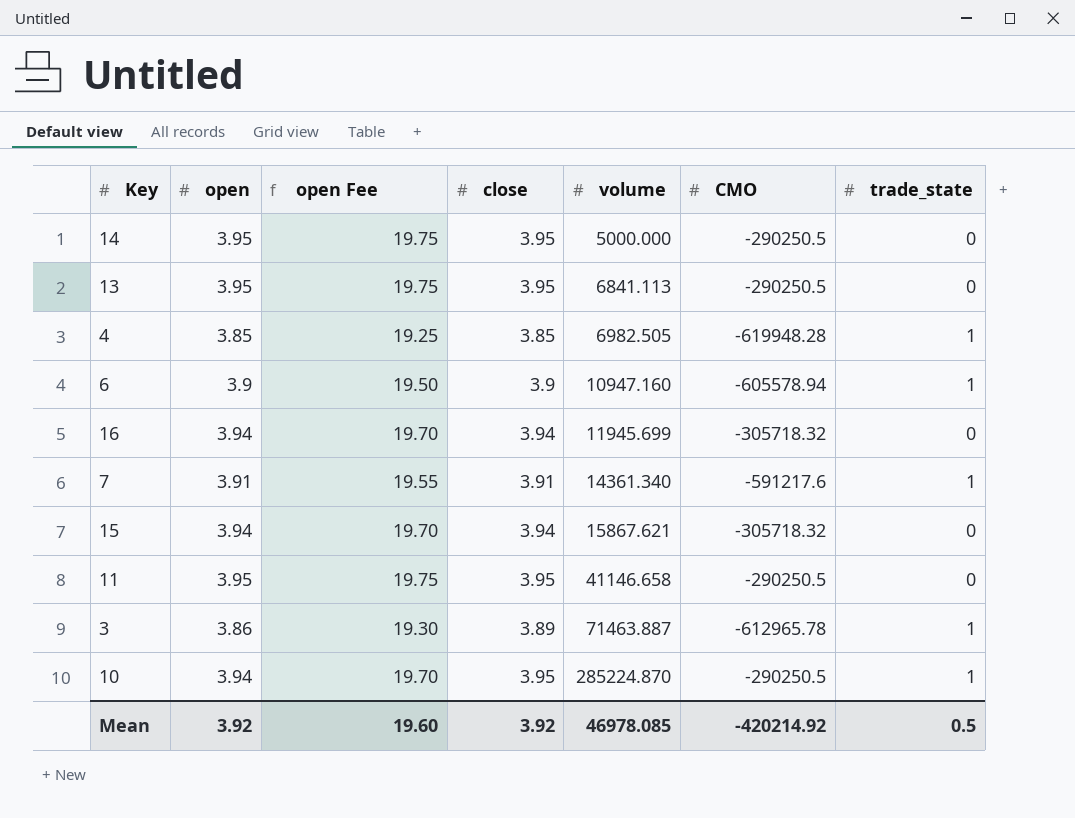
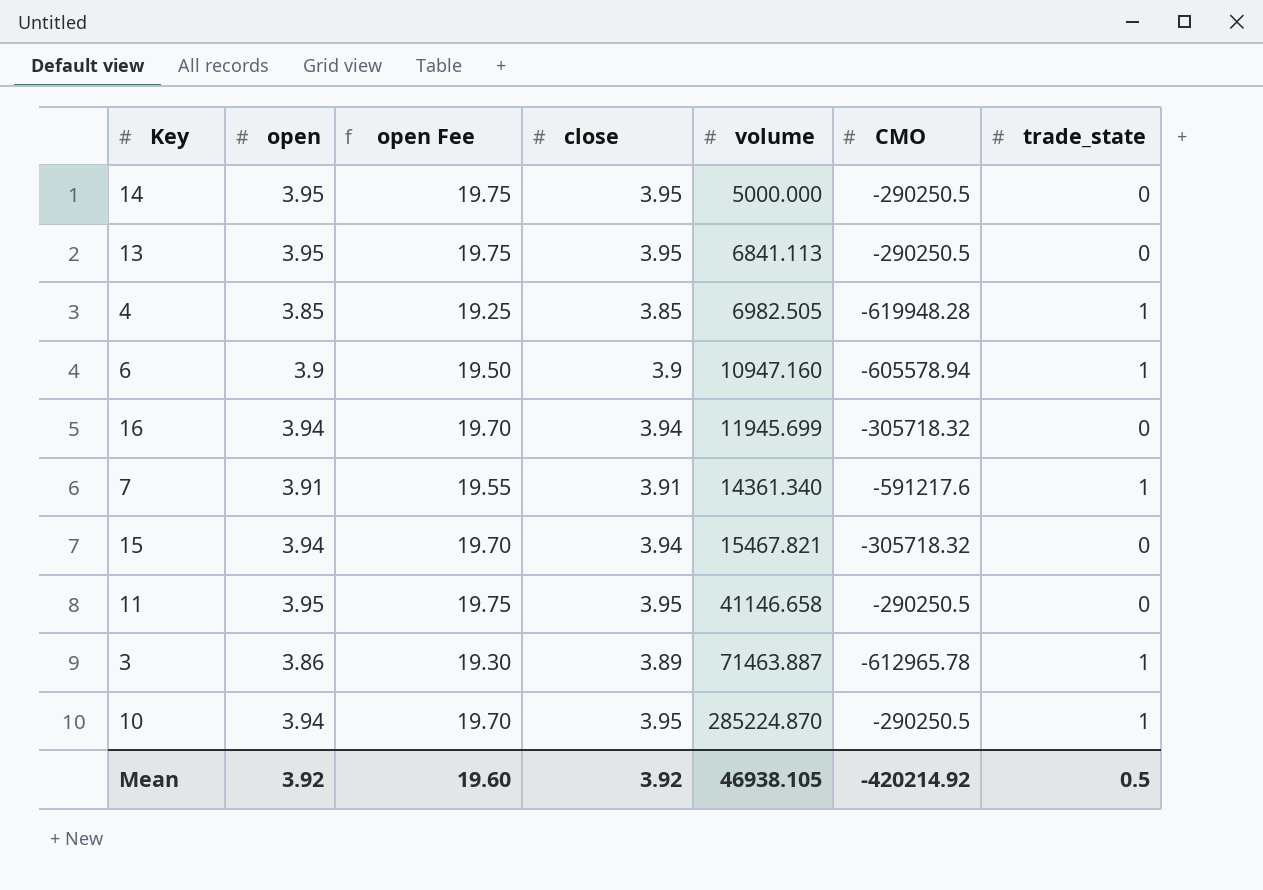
15 | volume: 15867.621 -> 15467.821
Mean | volume: 46978.085 -> 46938.105

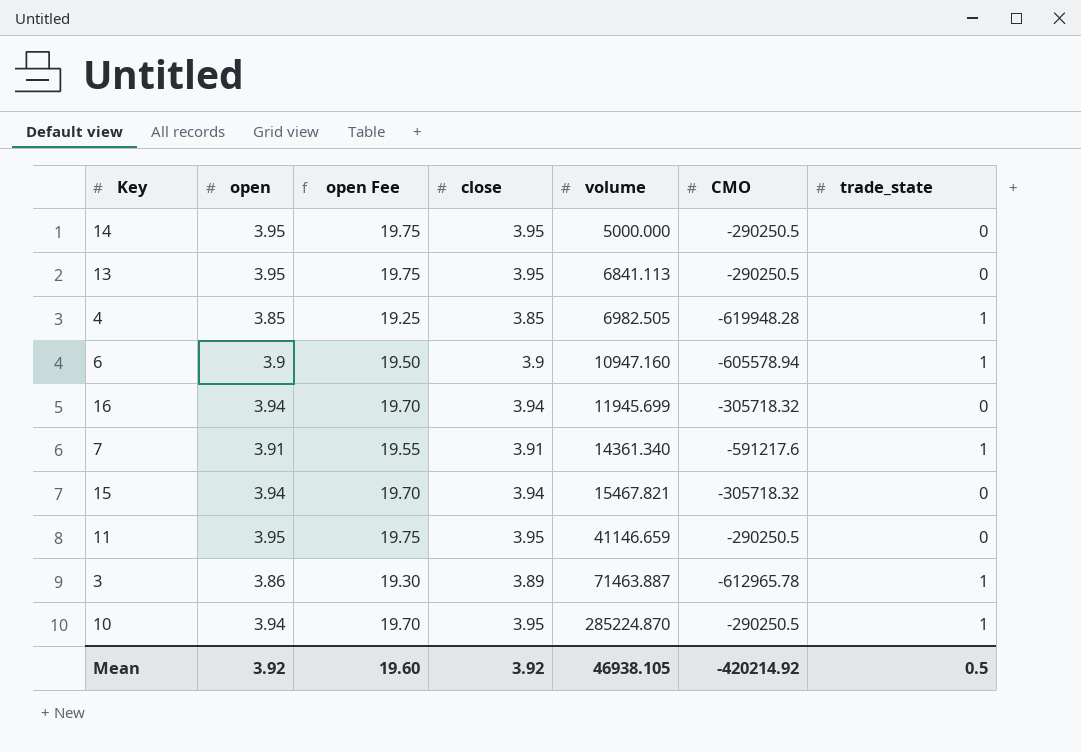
11 | volume: 41146.658 -> 41146.659

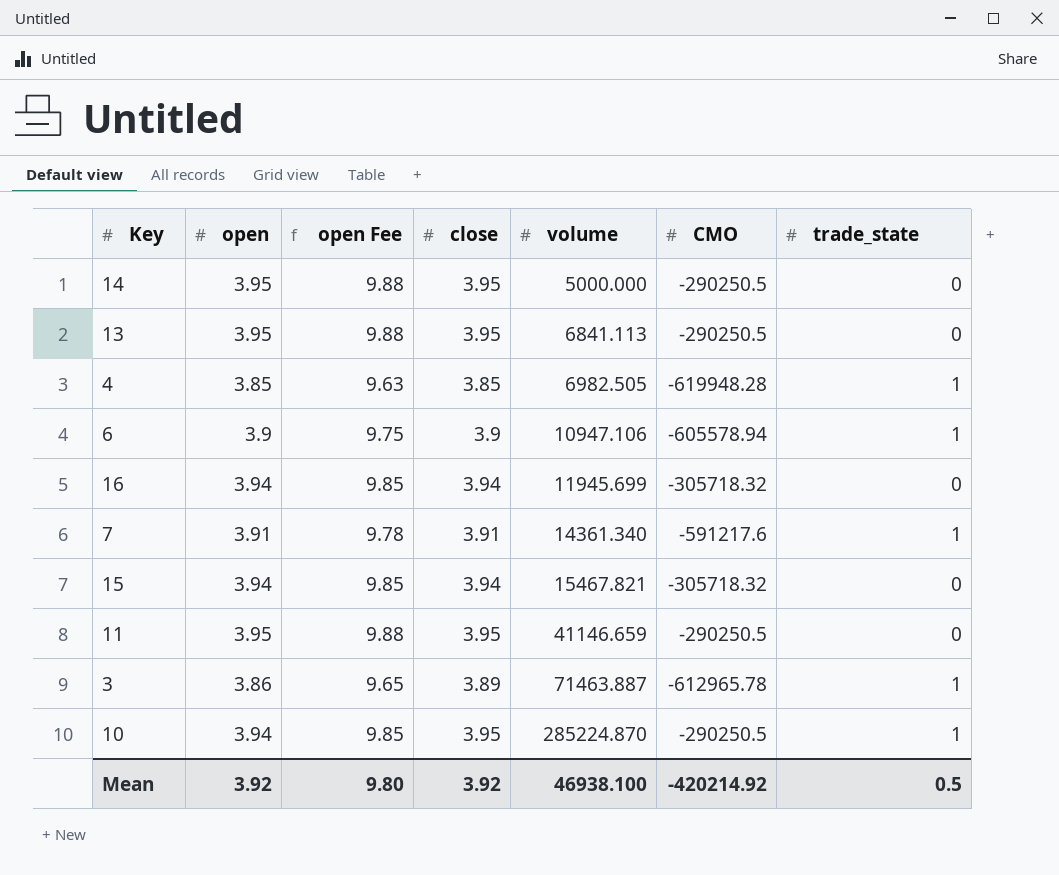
column open Fee | formula: [open] * 5 -> [open] * 2.5
6 | volume: 10947.160 -> 10947.106
Mean | open Fee: 19.60 -> 9.80
Mean | volume: 46938.105 -> 46938.100

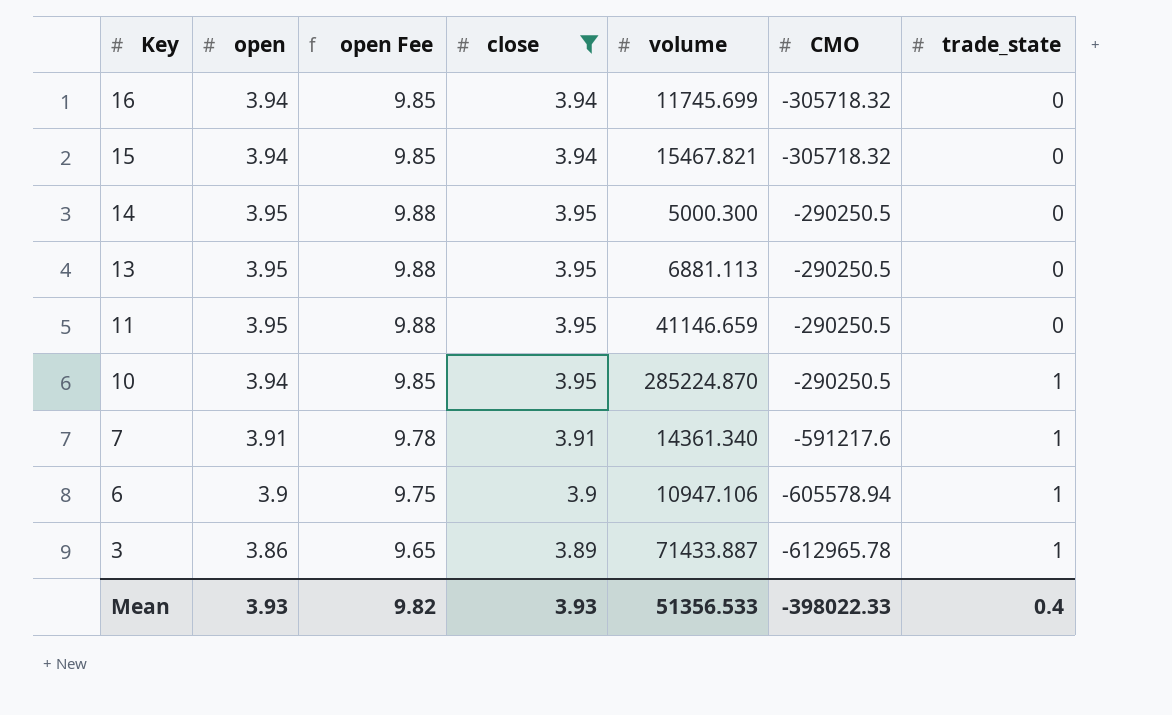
filter: none -> close != 3.85
row order: volume ascending -> Key descending
16 | volume: 11945.699 -> 11745.699
14 | volume: 5000.000 -> 5000.300
13 | volume: 6841.113 -> 6881.113
3 | volume: 71463.887 -> 71433.887
Mean | open: 3.92 -> 3.93
Mean | open Fee: 9.80 -> 9.82
Mean | close: 3.92 -> 3.93
Mean | volume: 46938.100 -> 51356.533
Mean | CMO: -420214.92 -> -398022.33
Mean | trade_state: 0.5 -> 0.4

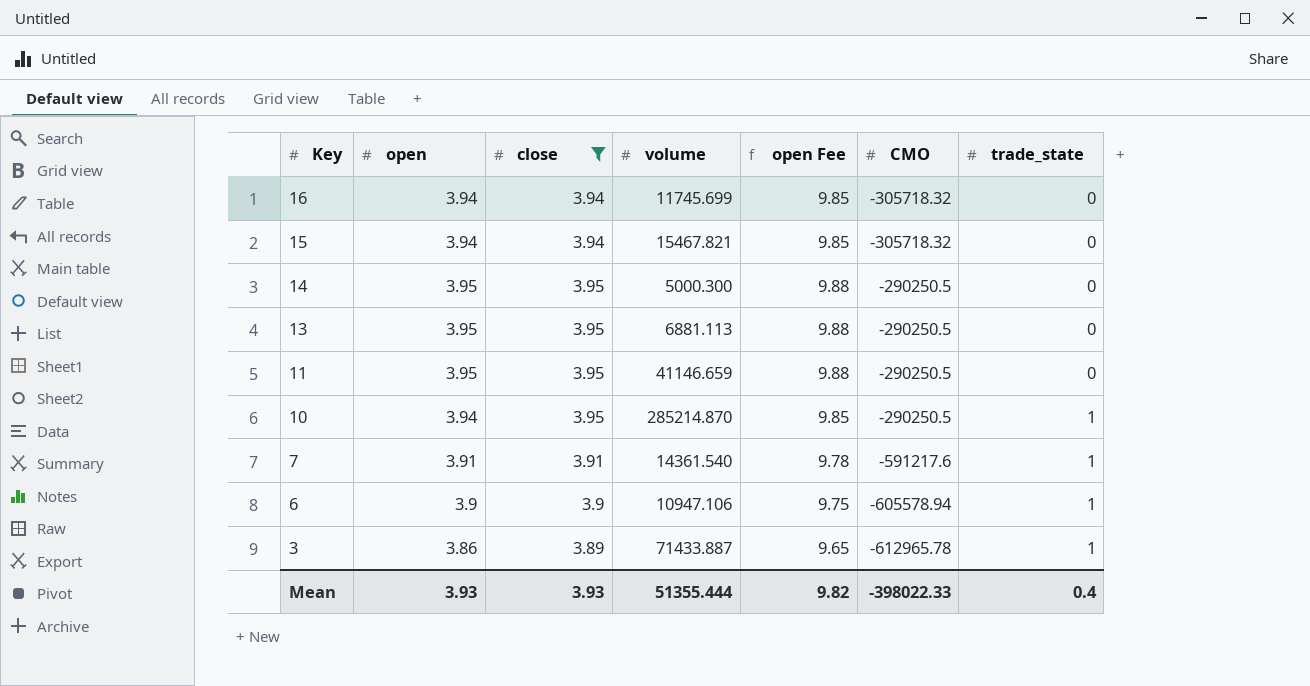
column open Fee | position: 3 -> 5
10 | volume: 285224.870 -> 285214.870
7 | volume: 14361.340 -> 14361.540
Mean | volume: 51356.533 -> 51355.444

